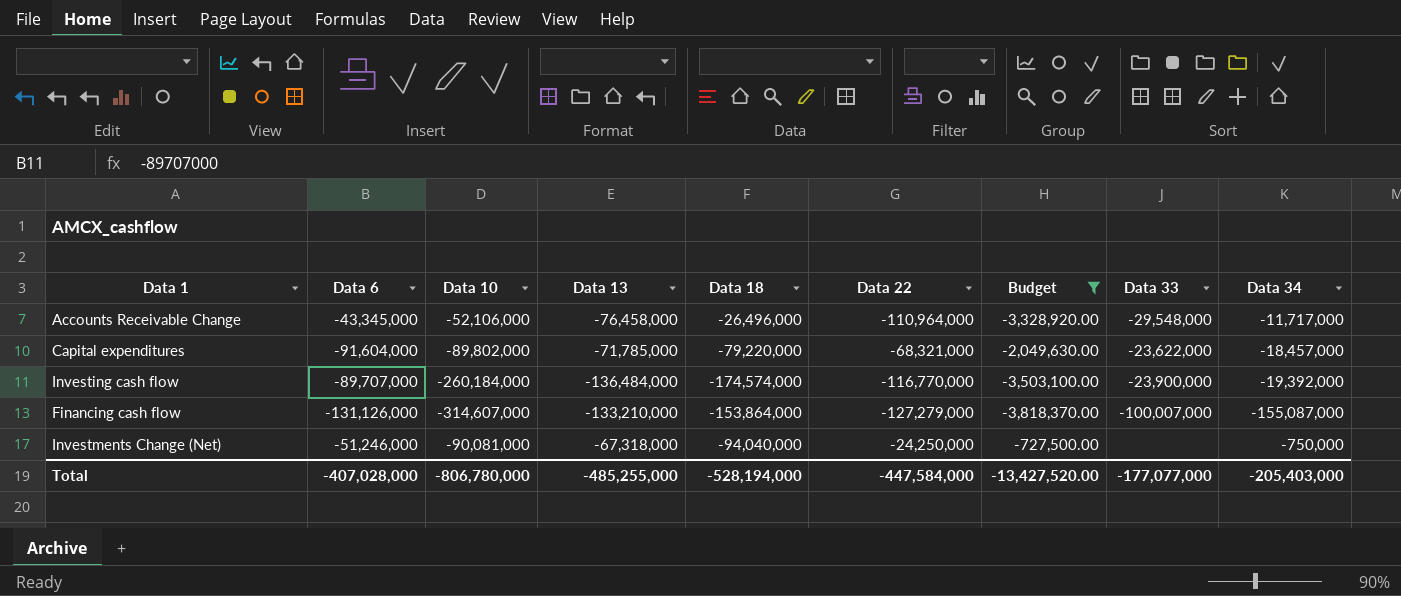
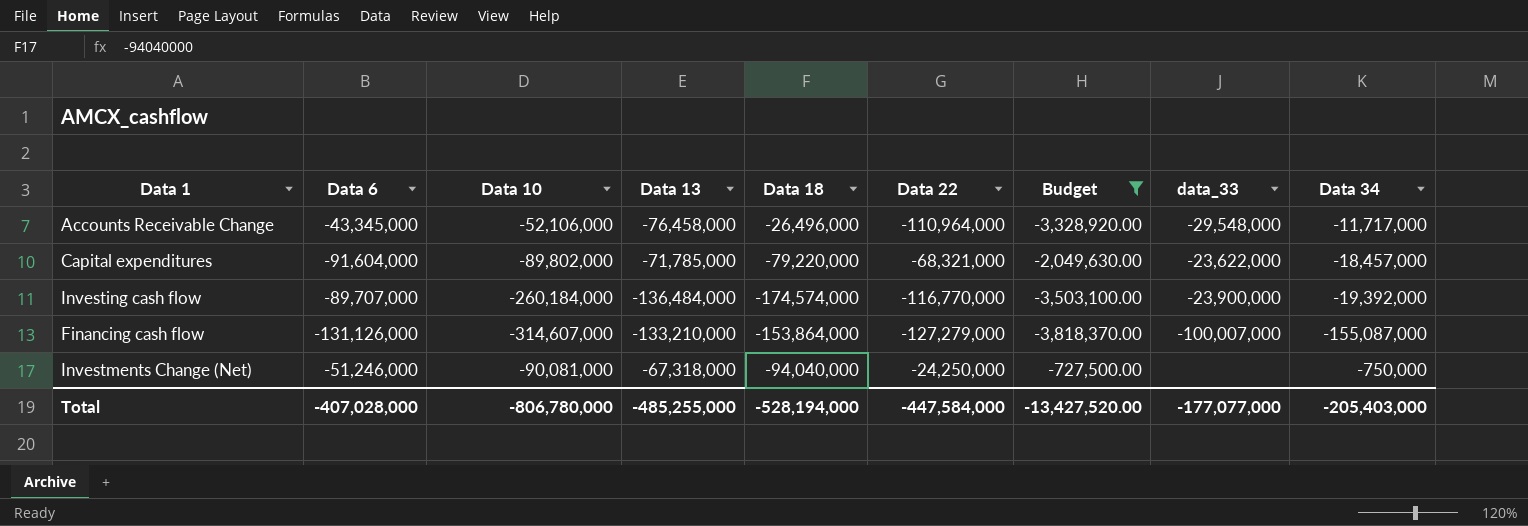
column name: Data 33 -> data_33

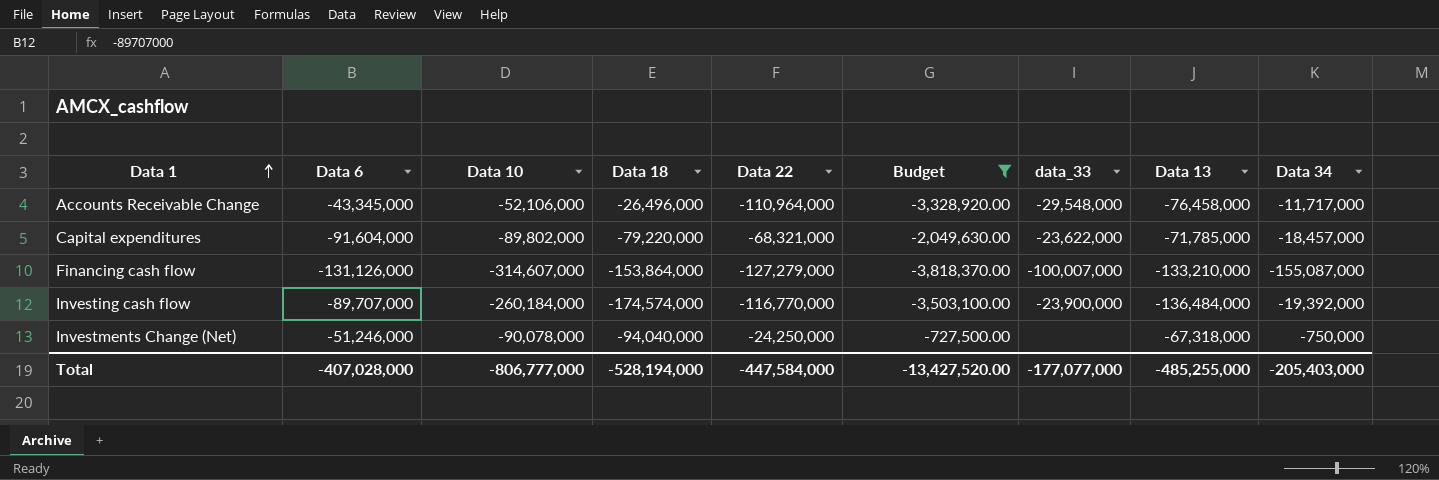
row order: none -> Data 1 ascending
column Data 13 | position: 4 -> 8
Investments Change (Net) | Data 10: -90,081,000 -> -90,078,000
Total | Data 10: -806,780,000 -> -806,777,000

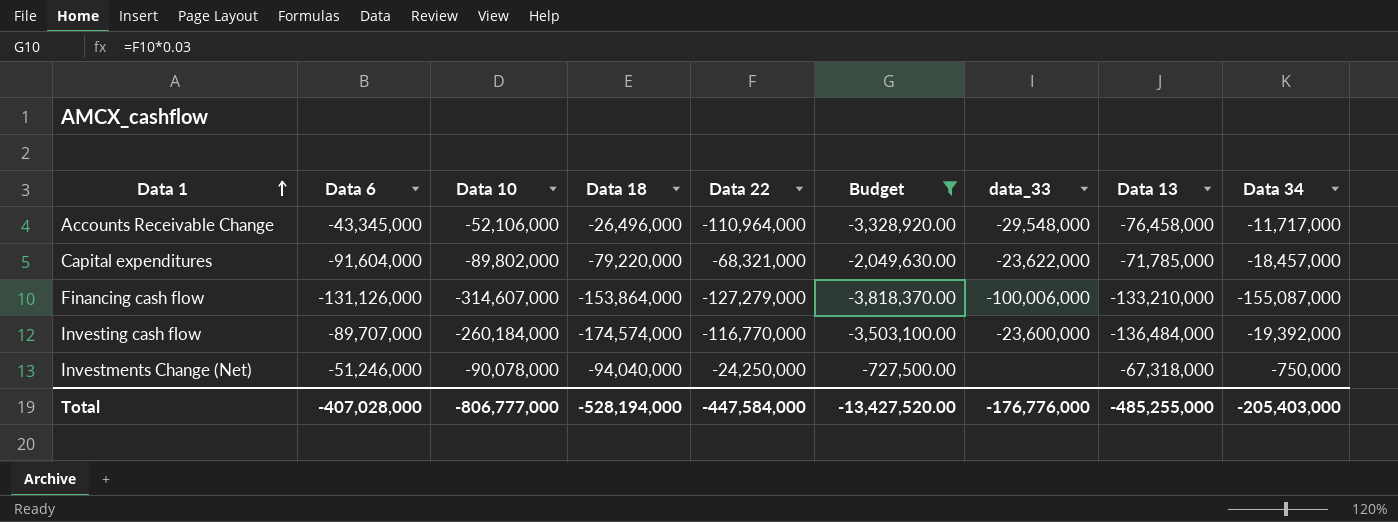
Financing cash flow | data_33: -100,007,000 -> -100,006,000
Investing cash flow | data_33: -23,900,000 -> -23,600,000
Total | data_33: -177,077,000 -> -176,776,000

